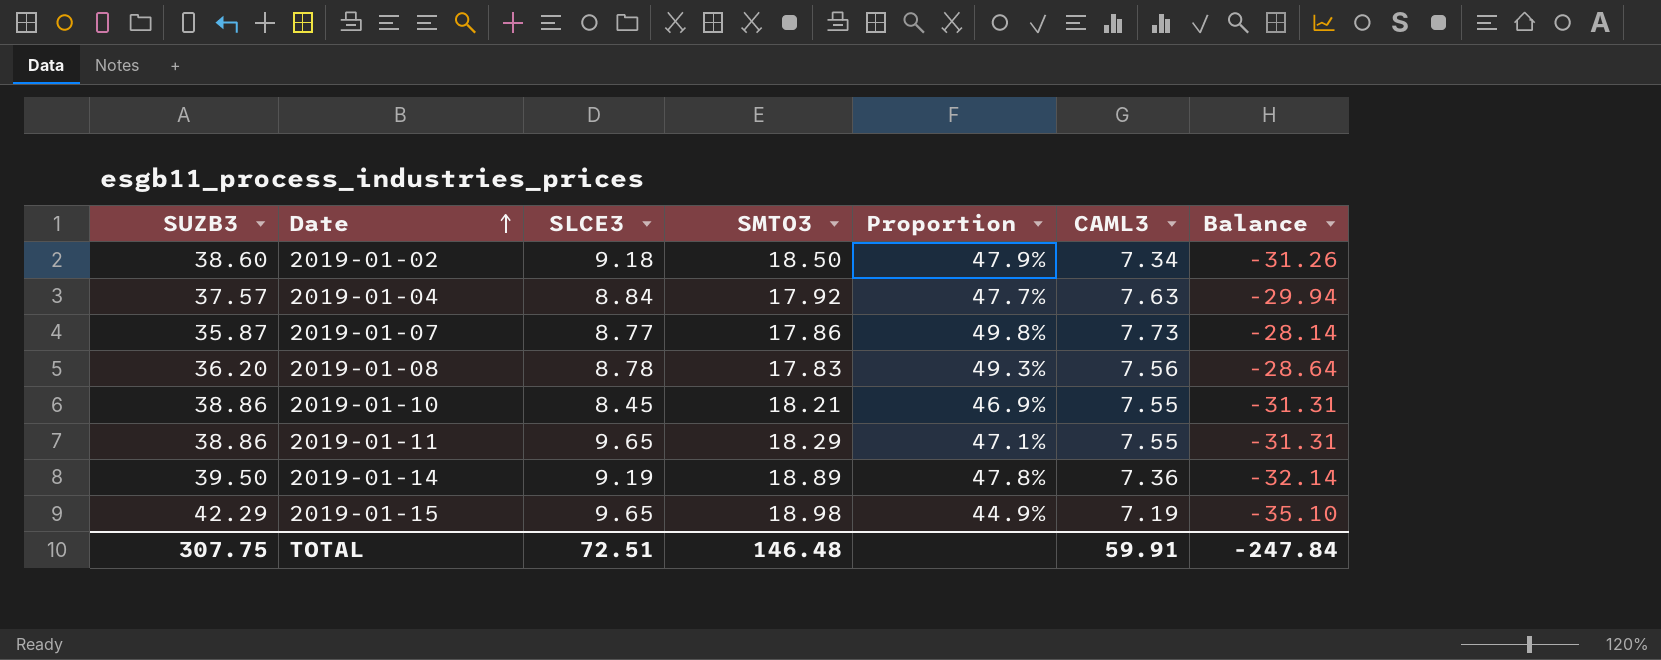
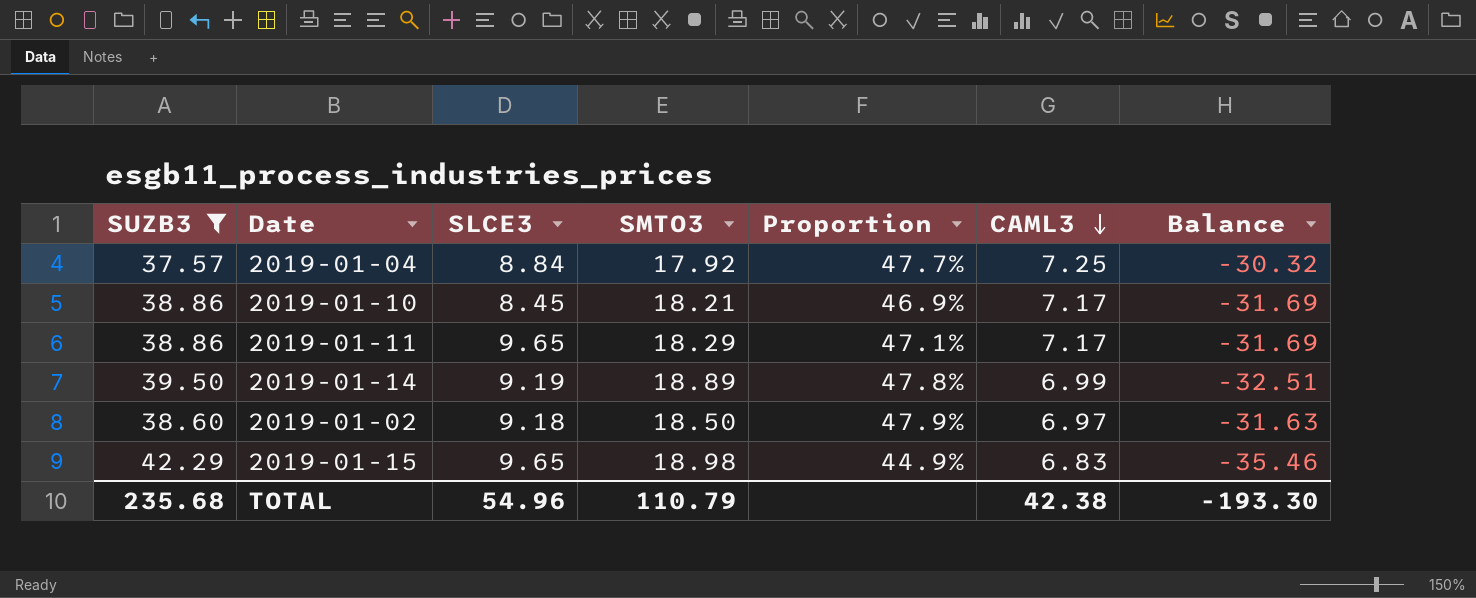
filter: none -> SUZB3 >= 37.57
row order: Date ascending -> CAML3 descending
2019-01-04 | CAML3: 7.63 -> 7.25
2019-01-04 | Balance: -29.94 -> -30.32
2019-01-10 | CAML3: 7.55 -> 7.17
2019-01-10 | Balance: -31.31 -> -31.69
2019-01-11 | CAML3: 7.55 -> 7.17
2019-01-11 | Balance: -31.31 -> -31.69
2019-01-14 | CAML3: 7.36 -> 6.99
2019-01-14 | Balance: -32.14 -> -32.51
2019-01-02 | CAML3: 7.34 -> 6.97
2019-01-02 | Balance: -31.26 -> -31.63
2019-01-15 | CAML3: 7.19 -> 6.83
2019-01-15 | Balance: -35.10 -> -35.46
TOTAL | SUZB3: 307.75 -> 235.68
TOTAL | SLCE3: 72.51 -> 54.96
TOTAL | SMTO3: 146.48 -> 110.79
TOTAL | CAML3: 59.91 -> 42.38
TOTAL | Balance: -247.84 -> -193.30

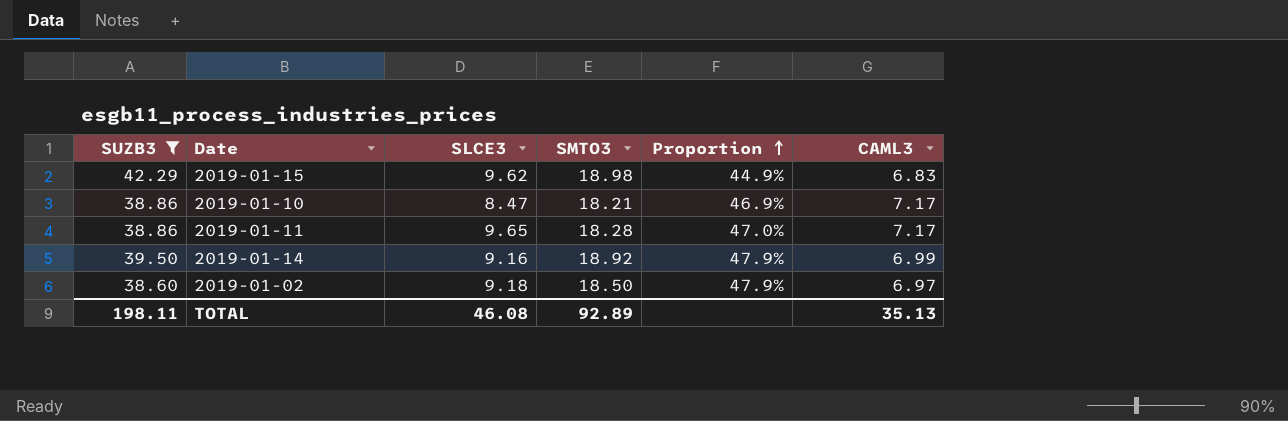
row order: CAML3 descending -> Proportion ascending
column Balance | formula: [CAML3] - [SUZB3] -> none
row 2019-01-04: 37.57 | 8.84 | 17.92 | 47.7% | 7.25 | -30.32 -> none
2019-01-15 | SLCE3: 9.65 -> 9.62
2019-01-10 | SLCE3: 8.45 -> 8.47
2019-01-11 | SMTO3: 18.29 -> 18.28
2019-01-11 | Proportion: 47.1% -> 47.0%
2019-01-14 | SLCE3: 9.19 -> 9.16
2019-01-14 | SMTO3: 18.89 -> 18.92
2019-01-14 | Proportion: 47.8% -> 47.9%
TOTAL | SUZB3: 235.68 -> 198.11
TOTAL | SLCE3: 54.96 -> 46.08
TOTAL | SMTO3: 110.79 -> 92.89
TOTAL | CAML3: 42.38 -> 35.13

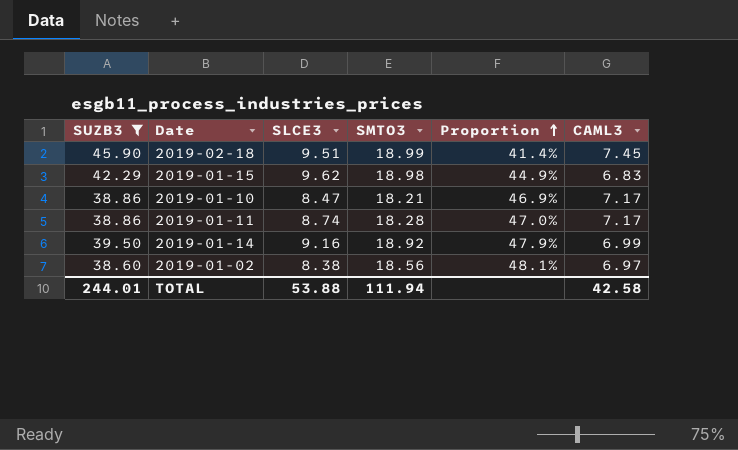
row 2019-02-18: none -> 45.90 | 9.51 | 18.99 | 41.4% | 7.45
2019-01-11 | SLCE3: 9.65 -> 8.74
2019-01-02 | SLCE3: 9.18 -> 8.38
2019-01-02 | SMTO3: 18.50 -> 18.56
2019-01-02 | Proportion: 47.9% -> 48.1%
TOTAL | SUZB3: 198.11 -> 244.01
TOTAL | SLCE3: 46.08 -> 53.88
TOTAL | SMTO3: 92.89 -> 111.94
TOTAL | CAML3: 35.13 -> 42.58

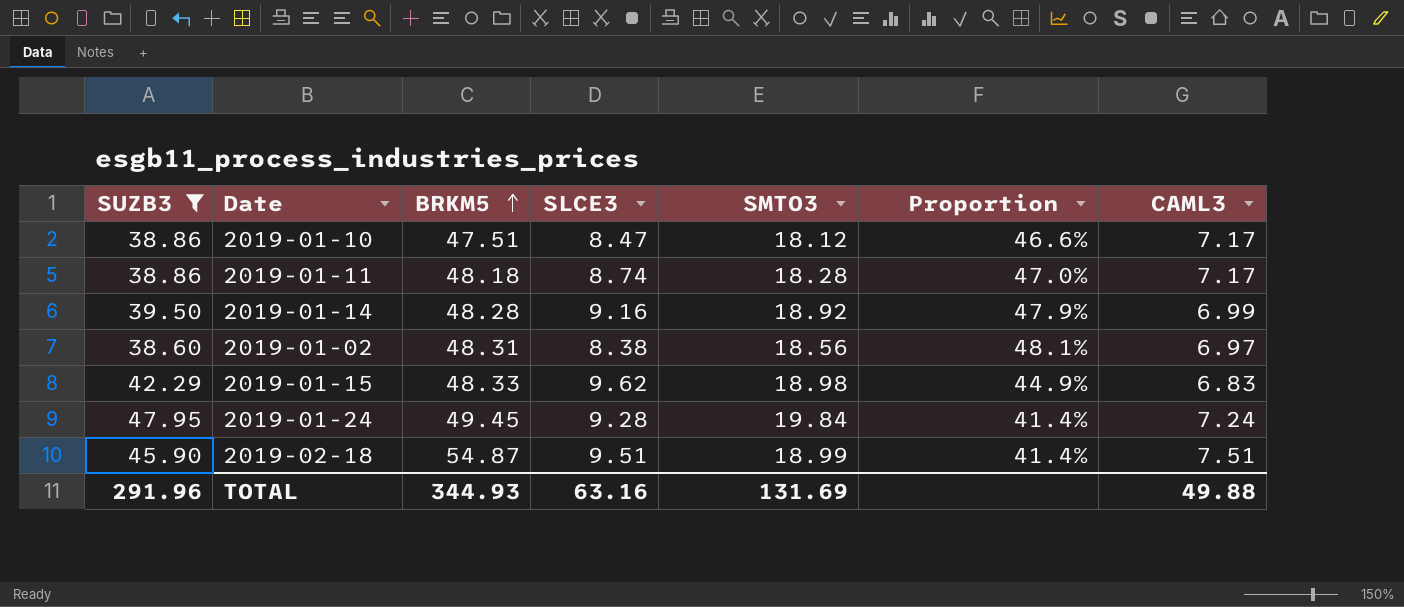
row order: Proportion ascending -> BRKM5 ascending
column BRKM5 | position: none -> 3
2019-01-10 | SMTO3: 18.21 -> 18.12
2019-01-10 | Proportion: 46.9% -> 46.6%
row 2019-01-24: none -> 47.95 | 49.45 | 9.28 | 19.84 | 41.4% | 7.24
2019-02-18 | CAML3: 7.45 -> 7.51
TOTAL | SUZB3: 244.01 -> 291.96
TOTAL | SLCE3: 53.88 -> 63.16
TOTAL | SMTO3: 111.94 -> 131.69
TOTAL | CAML3: 42.58 -> 49.88

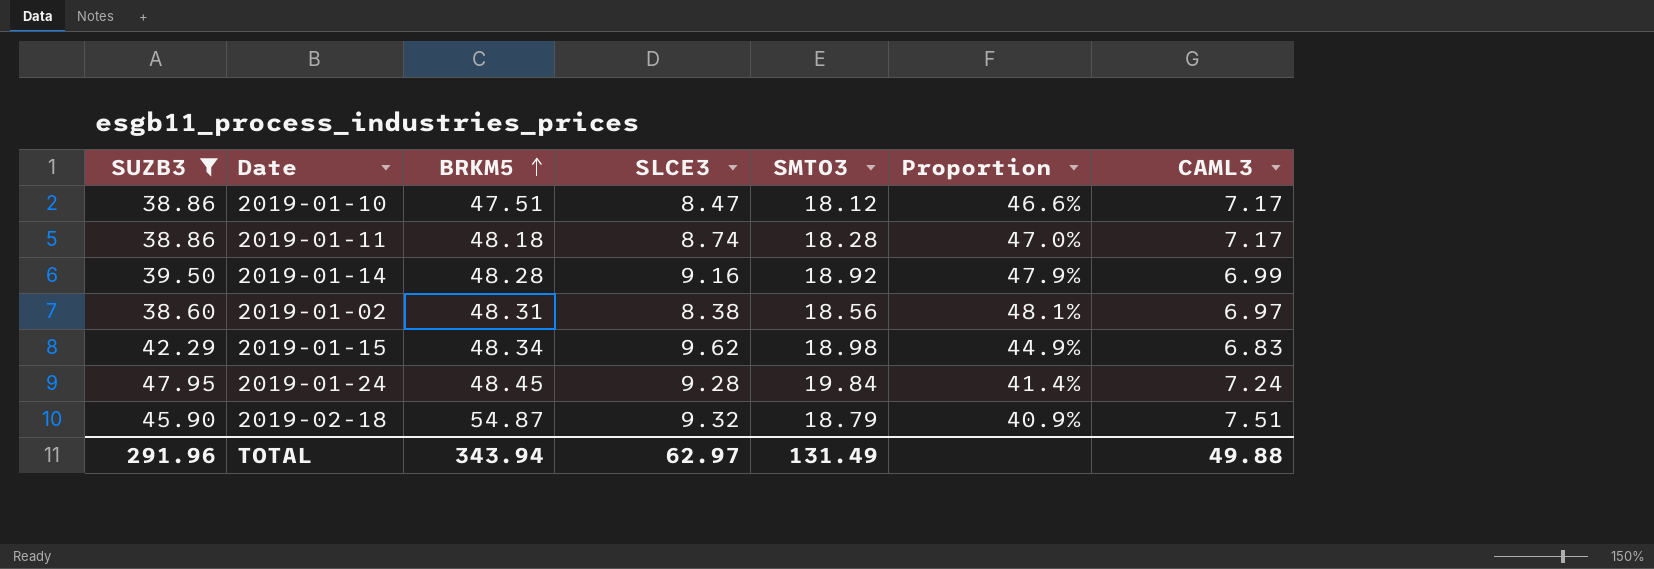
2019-01-15 | BRKM5: 48.33 -> 48.34
2019-01-24 | BRKM5: 49.45 -> 48.45
2019-02-18 | SLCE3: 9.51 -> 9.32
2019-02-18 | SMTO3: 18.99 -> 18.79
2019-02-18 | Proportion: 41.4% -> 40.9%
TOTAL | BRKM5: 344.93 -> 343.94
TOTAL | SLCE3: 63.16 -> 62.97
TOTAL | SMTO3: 131.69 -> 131.49

